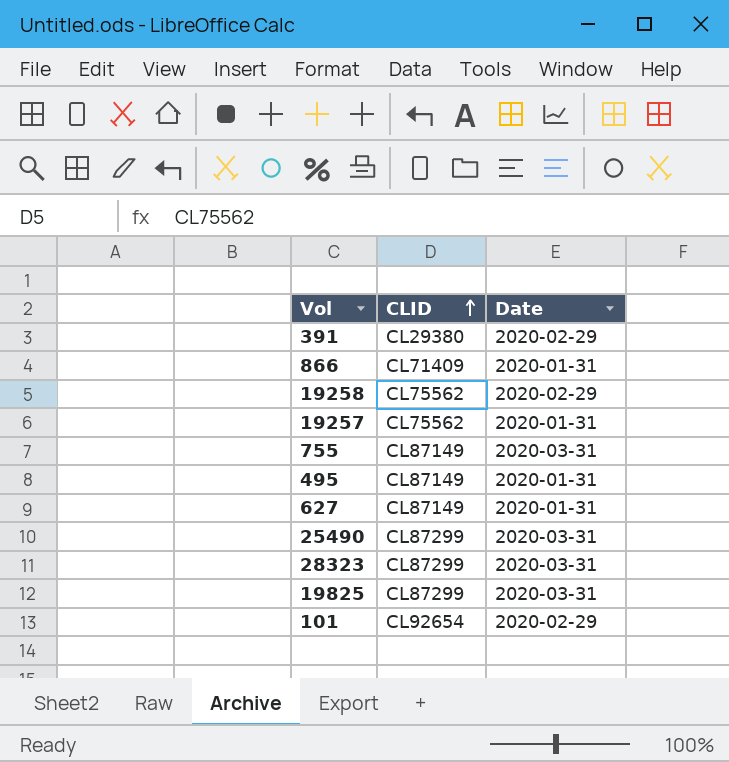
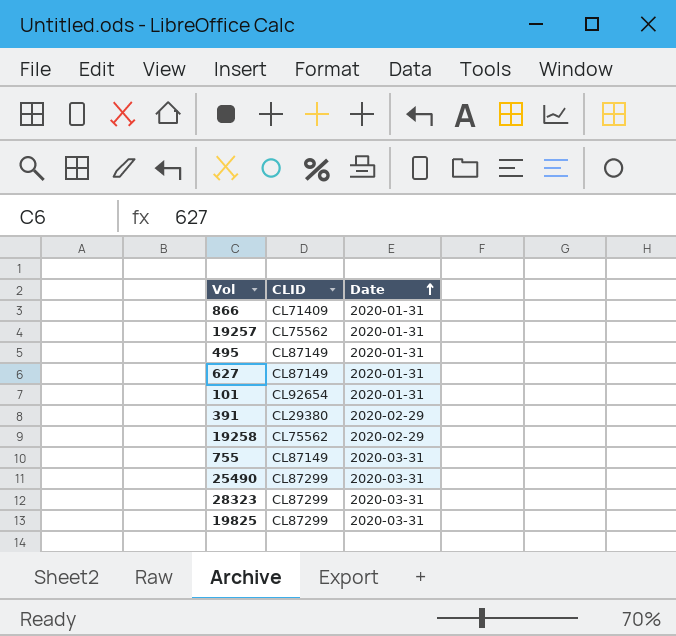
row order: CLID ascending -> Date ascending
101 | Date: 2020-02-29 -> 2020-01-31

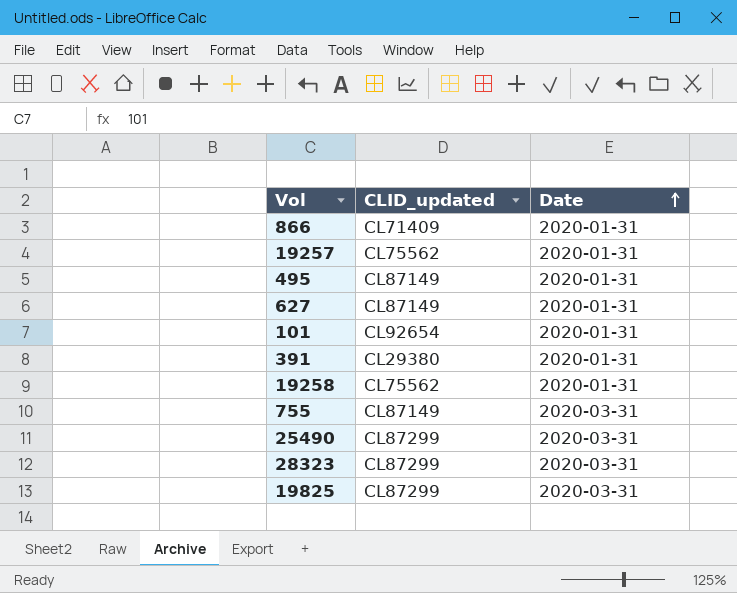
column name: CLID -> CLID_updated
391 | Date: 2020-02-29 -> 2020-01-31
19258 | Date: 2020-02-29 -> 2020-01-31

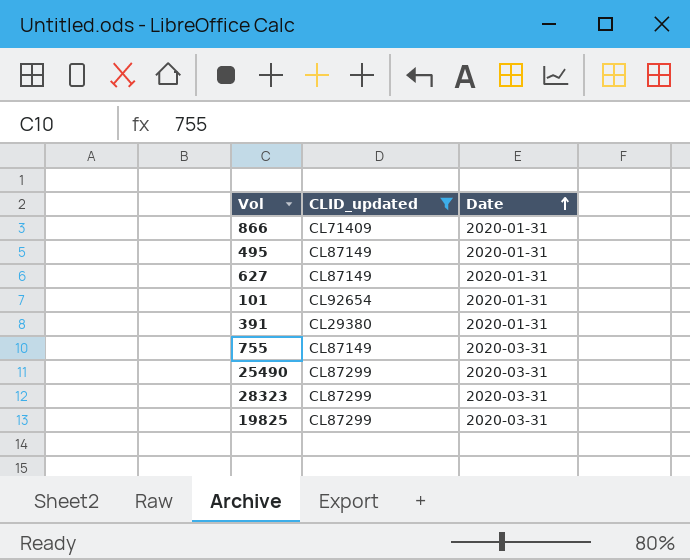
filter: none -> CLID_updated != CL75562

